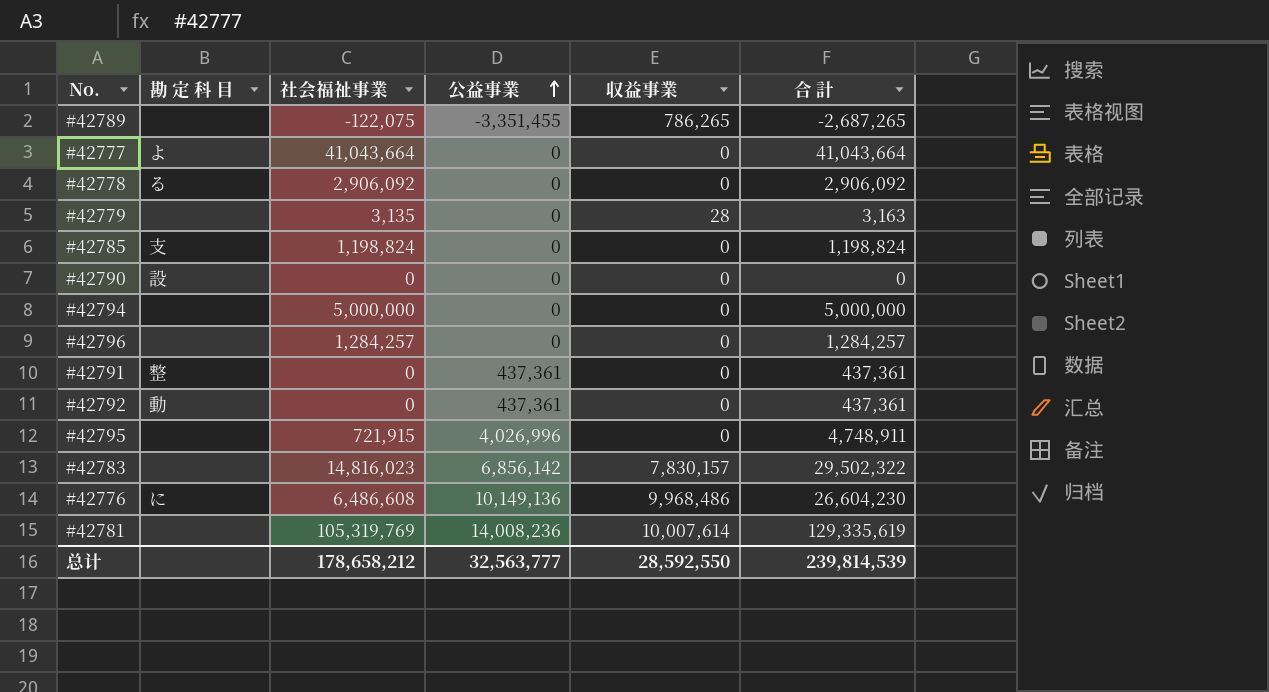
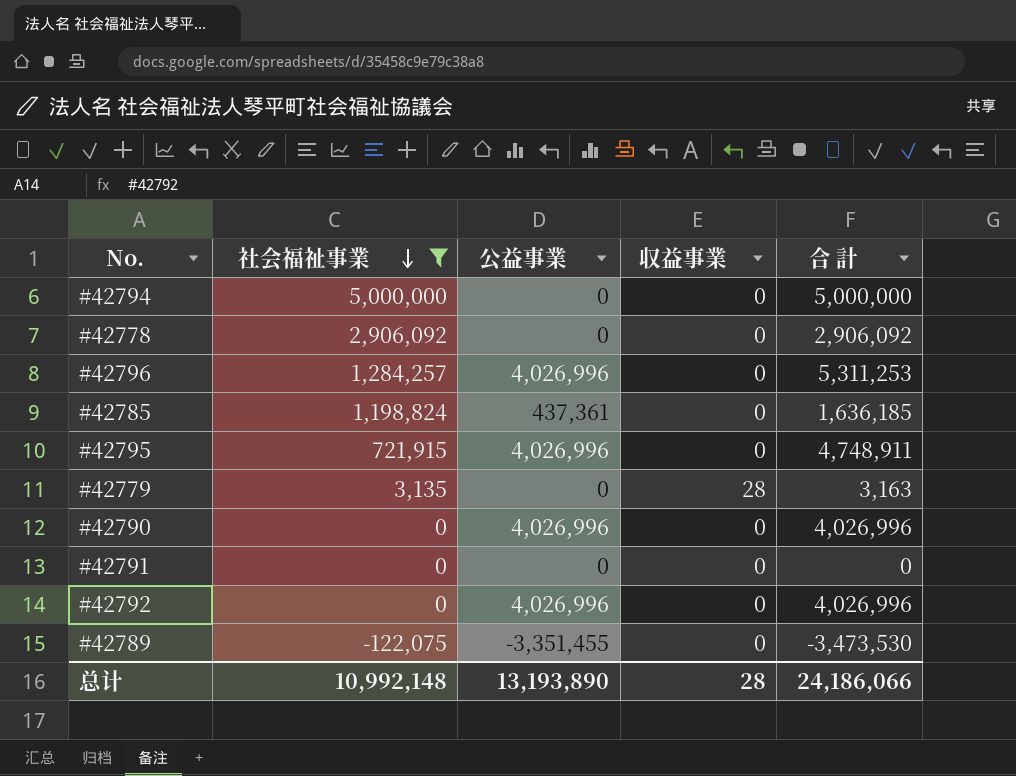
filter: none -> 社会福祉事業 <= 5,000,000
row order: 公益事業 ascending -> 社会福祉事業 descending
column 勘 定 科 目 | position: 2 -> none
#42796 | 公益事業: 0 -> 4,026,996
#42796 | 合 計: 1,284,257 -> 5,311,253
#42785 | 公益事業: 0 -> 437,361
#42785 | 合 計: 1,198,824 -> 1,636,185
#42790 | 公益事業: 0 -> 4,026,996
#42790 | 合 計: 0 -> 4,026,996
#42791 | 公益事業: 437,361 -> 0
#42791 | 合 計: 437,361 -> 0
#42792 | 公益事業: 437,361 -> 4,026,996
#42792 | 合 計: 437,361 -> 4,026,996
#42789 | 収益事業: 786,265 -> 0
#42789 | 合 計: -2,687,265 -> -3,473,530
总计 | 社会福祉事業: 178,658,212 -> 10,992,148
总计 | 公益事業: 32,563,777 -> 13,193,890
总计 | 収益事業: 28,592,550 -> 28
总计 | 合 計: 239,814,539 -> 24,186,066

